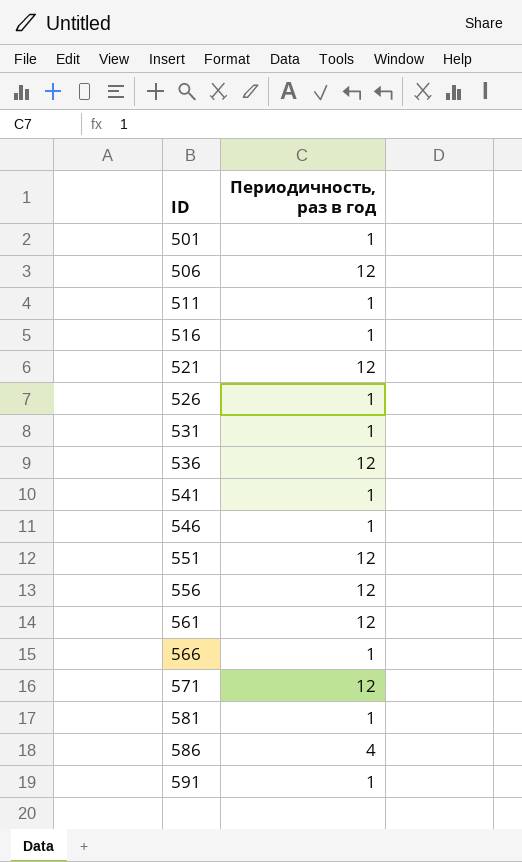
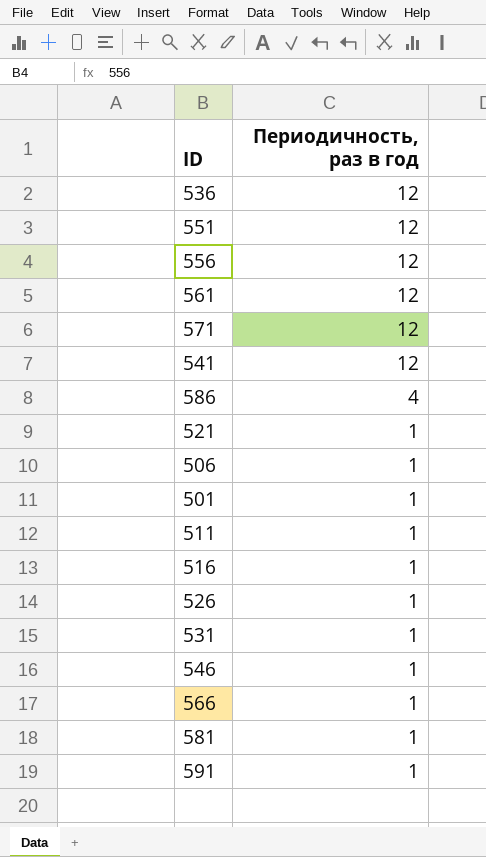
row order: ID ascending -> Периодичность, раз в год descending
541 | Периодичность, раз в год: 1 -> 12
521 | Периодичность, раз в год: 12 -> 1
506 | Периодичность, раз в год: 12 -> 1

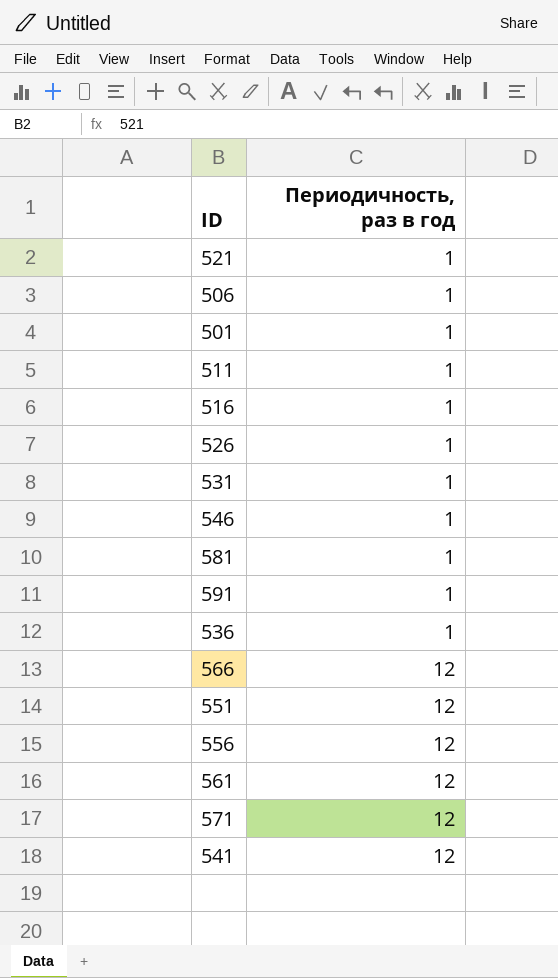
row order: Периодичность, раз в год descending -> Периодичность, раз в год ascending
row 586: 4 -> none
536 | Периодичность, раз в год: 12 -> 1
566 | Периодичность, раз в год: 1 -> 12

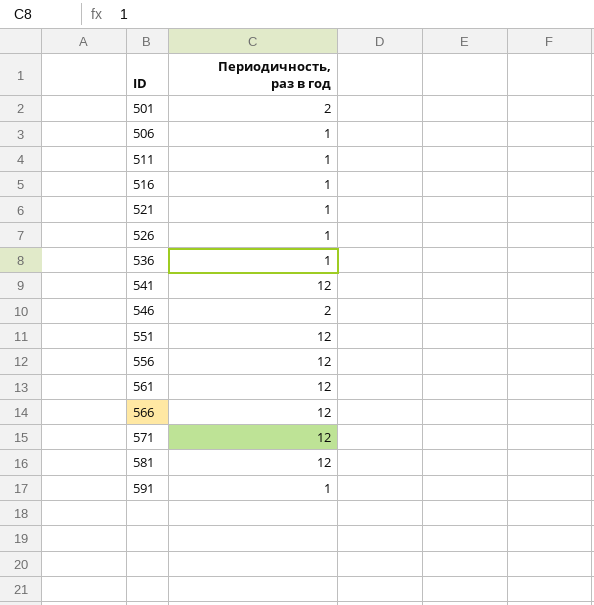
row order: Периодичность, раз в год ascending -> ID ascending
row 531: 1 -> none
501 | Периодичность, раз в год: 1 -> 2
546 | Периодичность, раз в год: 1 -> 2
581 | Периодичность, раз в год: 1 -> 12

